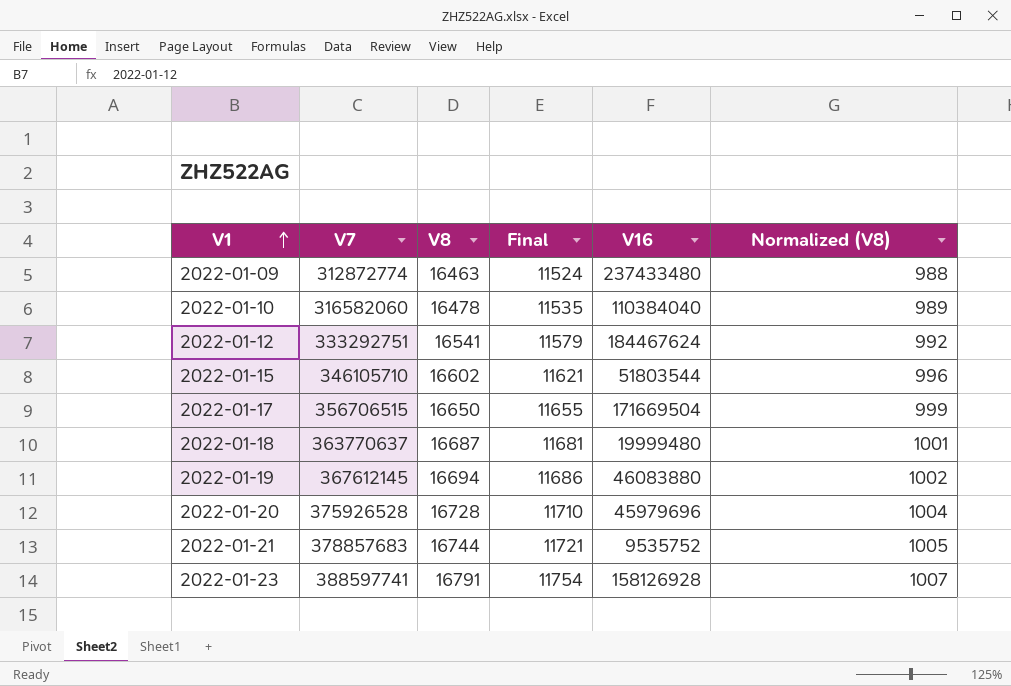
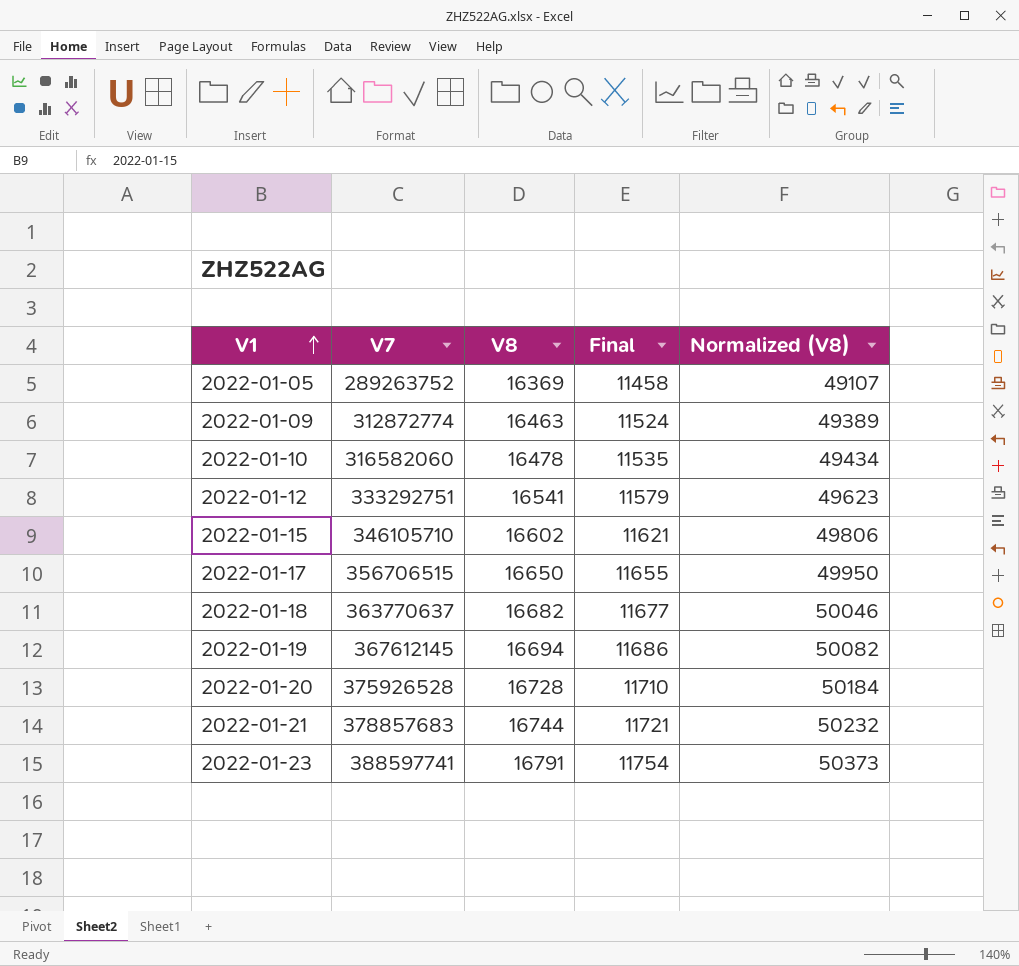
column V16 | position: 5 -> none
column Normalized (V8) | formula: [V8] * 0.06 -> [V8] * 3
row 2022-01-05: none -> 289263752 | 16369 | 11458 | 49107
2022-01-18 | V8: 16687 -> 16682
2022-01-18 | Final: 11681 -> 11677

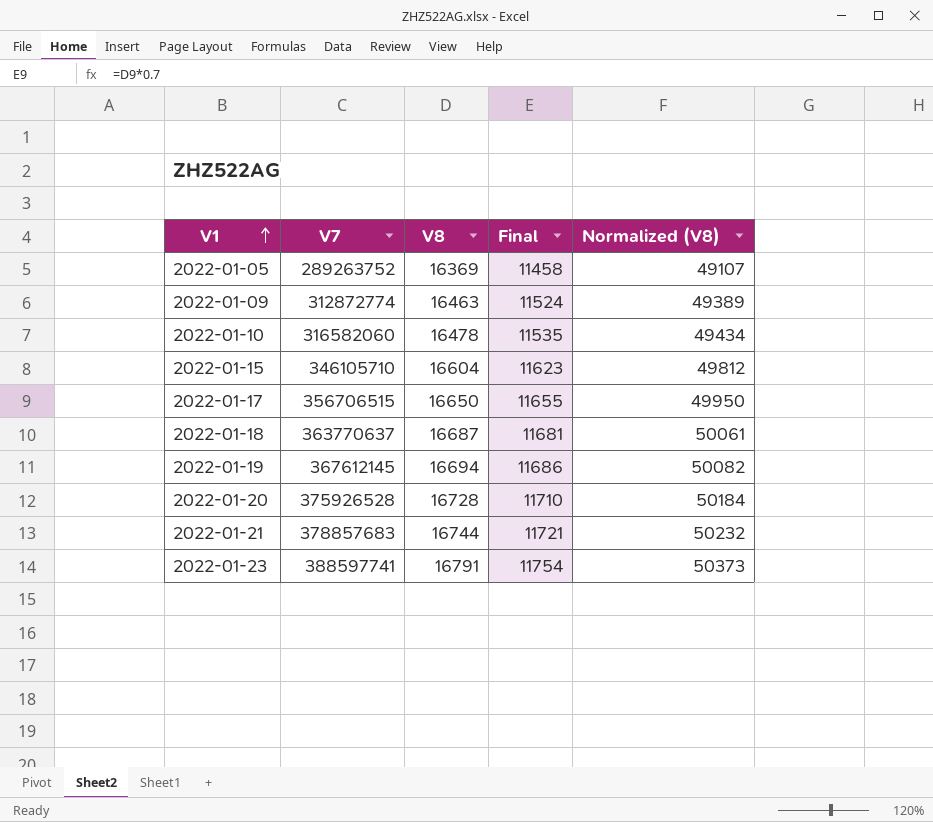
row 2022-01-12: 333292751 | 16541 | 11579 | 49623 -> none
2022-01-15 | V8: 16602 -> 16604
2022-01-15 | Final: 11621 -> 11623
2022-01-15 | Normalized (V8): 49806 -> 49812
2022-01-18 | V8: 16682 -> 16687
2022-01-18 | Final: 11677 -> 11681
2022-01-18 | Normalized (V8): 50046 -> 50061

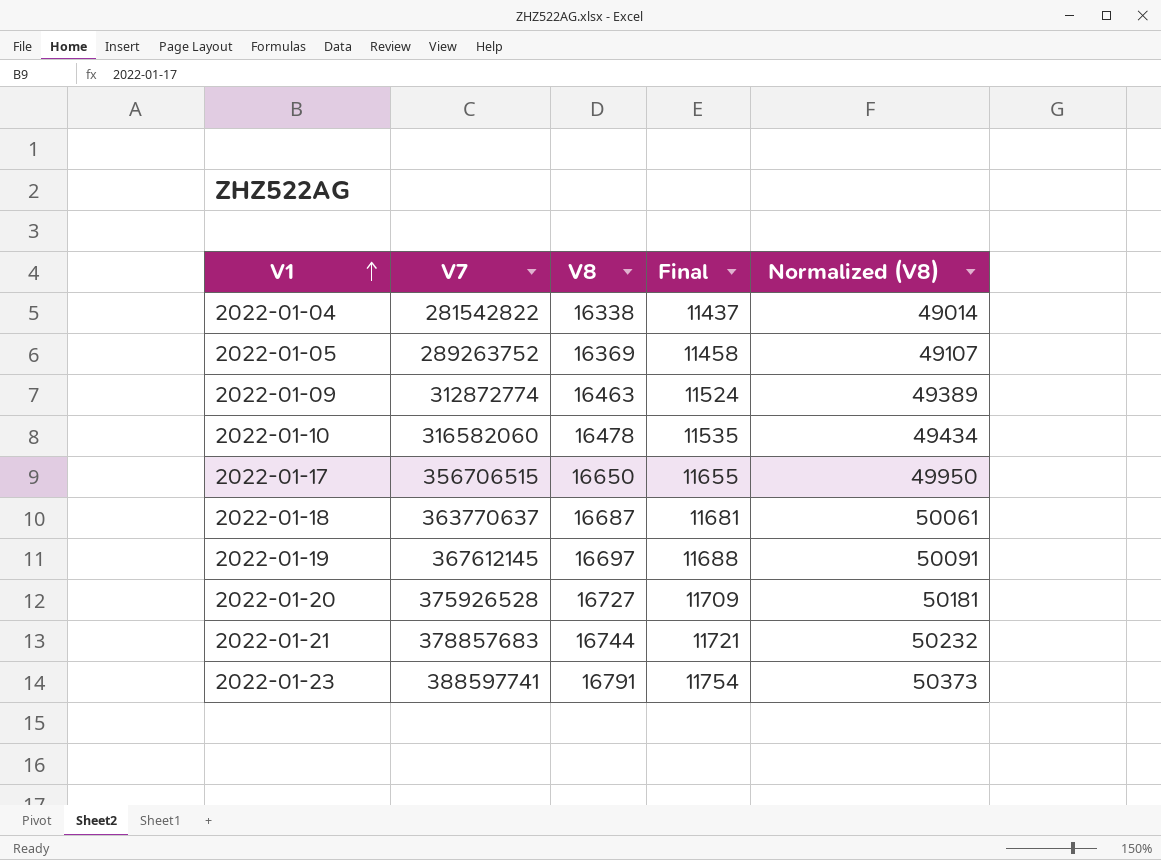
row 2022-01-15: 346105710 | 16604 | 11623 | 49812 -> none
row 2022-01-04: none -> 281542822 | 16338 | 11437 | 49014
2022-01-19 | V8: 16694 -> 16697
2022-01-19 | Final: 11686 -> 11688
2022-01-19 | Normalized (V8): 50082 -> 50091
2022-01-20 | V8: 16728 -> 16727
2022-01-20 | Final: 11710 -> 11709
2022-01-20 | Normalized (V8): 50184 -> 50181

